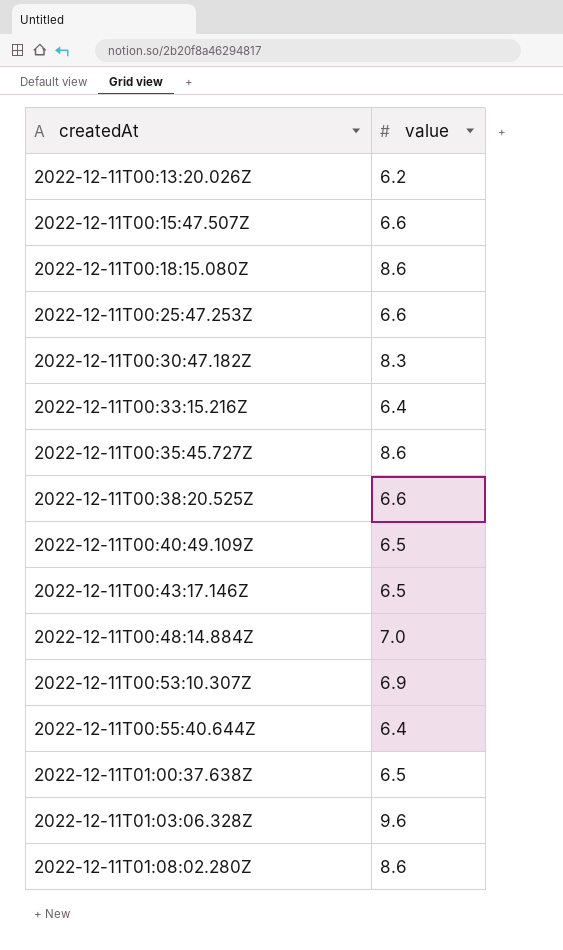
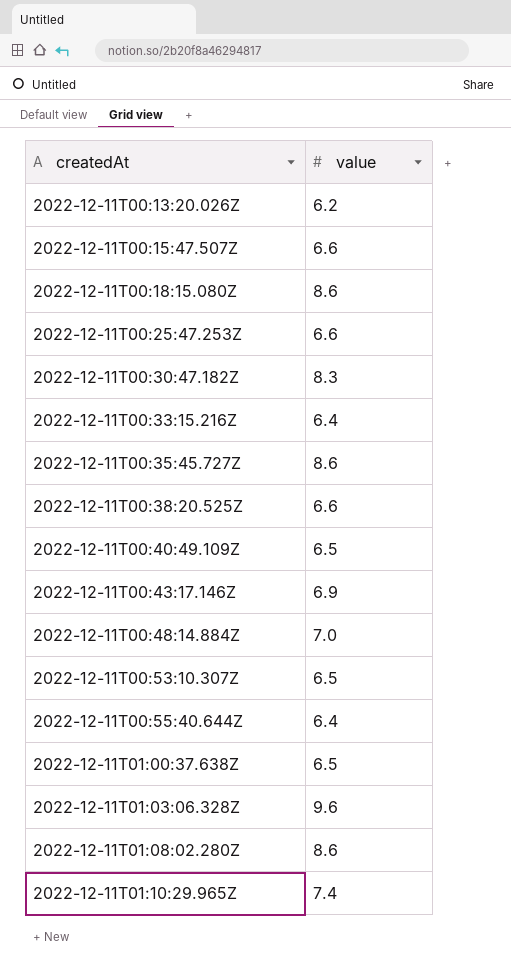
2022-12-11T00:43:17.146Z | value: 6.5 -> 6.9
2022-12-11T00:53:10.307Z | value: 6.9 -> 6.5
row 2022-12-11T01:10:29.965Z: none -> 7.4

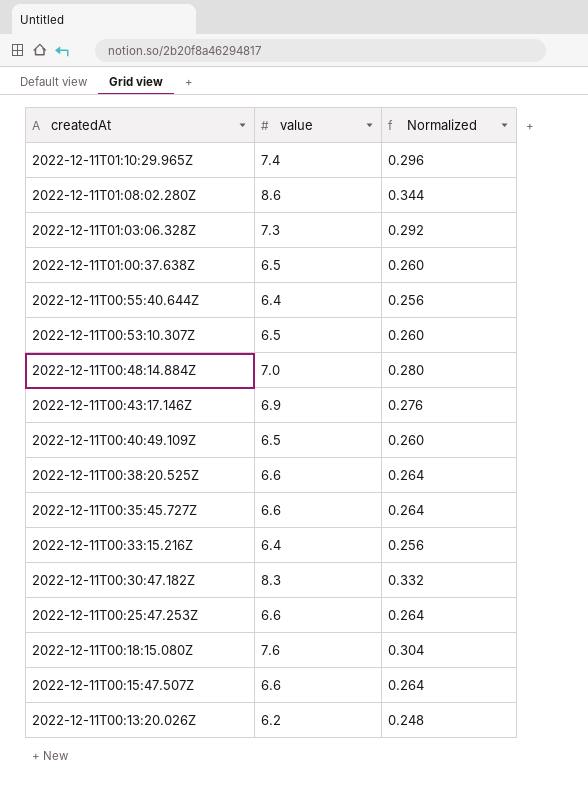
row order: createdAt ascending -> createdAt descending
column Normalized | formula: none -> [value] * 0.04
2022-12-11T01:03:06.328Z | value: 9.6 -> 7.3
2022-12-11T00:35:45.727Z | value: 8.6 -> 6.6
2022-12-11T00:18:15.080Z | value: 8.6 -> 7.6

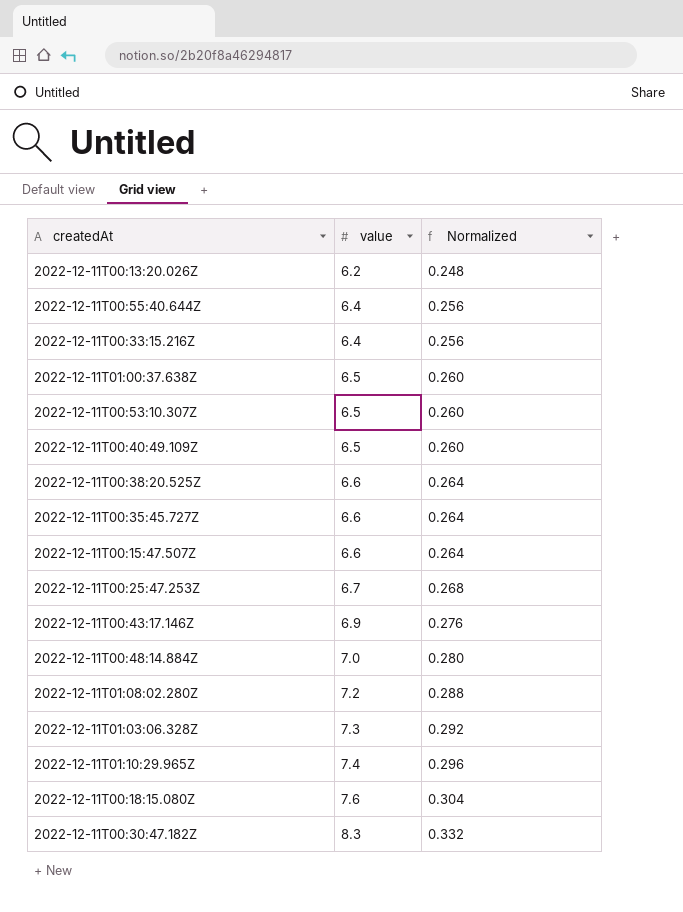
row order: createdAt descending -> value ascending
2022-12-11T00:25:47.253Z | value: 6.6 -> 6.7
2022-12-11T00:25:47.253Z | Normalized: 0.264 -> 0.268
2022-12-11T01:08:02.280Z | value: 8.6 -> 7.2
2022-12-11T01:08:02.280Z | Normalized: 0.344 -> 0.288

